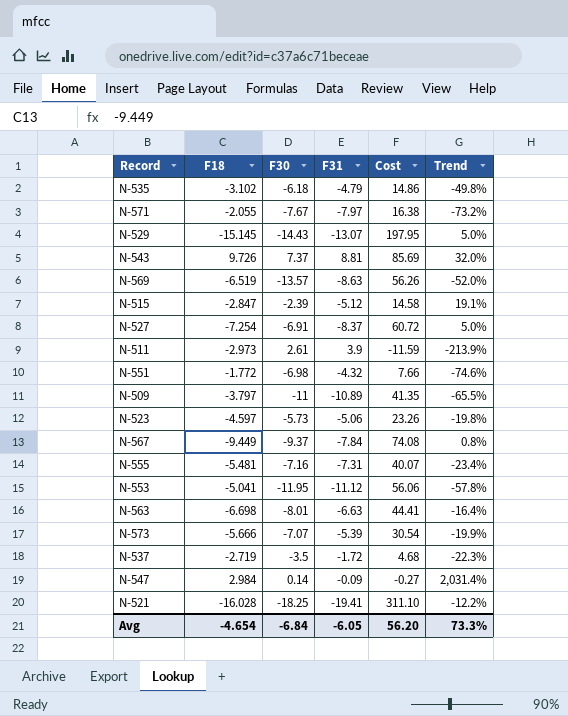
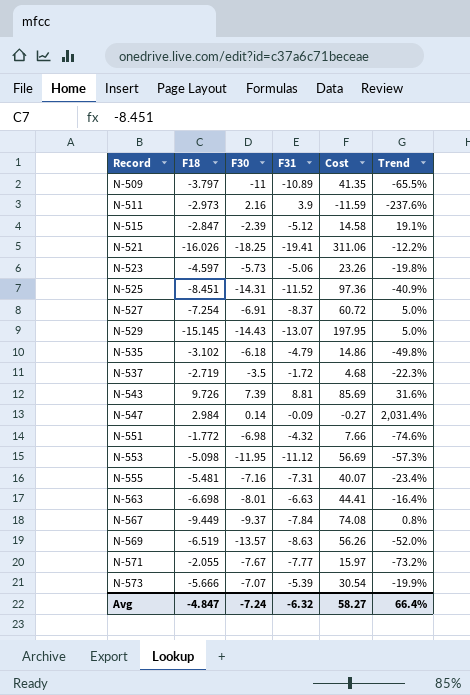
row order: none -> Record ascending
N-511 | F30: 2.61 -> 2.16
N-511 | Trend: -213.9% -> -237.6%
N-521 | F18: -16.028 -> -16.026
N-521 | Cost: 311.10 -> 311.06
row N-525: none -> -8.451 | -14.31 | -11.52 | 97.36 | -40.9%
N-543 | F30: 7.37 -> 7.39
N-543 | Trend: 32.0% -> 31.6%
N-553 | F18: -5.041 -> -5.098
N-553 | Cost: 56.06 -> 56.69
N-553 | Trend: -57.8% -> -57.3%
N-571 | F31: -7.97 -> -7.77
N-571 | Cost: 16.38 -> 15.97
Avg | F18: -4.654 -> -4.847
Avg | F30: -6.84 -> -7.24
Avg | F31: -6.05 -> -6.32
Avg | Cost: 56.20 -> 58.27
Avg | Trend: 73.3% -> 66.4%

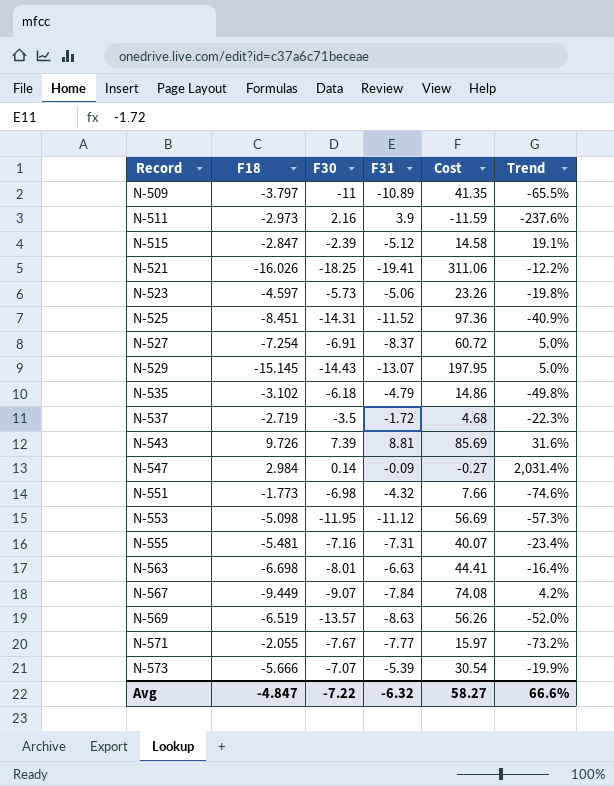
N-551 | F18: -1.772 -> -1.773
N-567 | F30: -9.37 -> -9.07
N-567 | Trend: 0.8% -> 4.2%
Avg | F30: -7.24 -> -7.22
Avg | Trend: 66.4% -> 66.6%

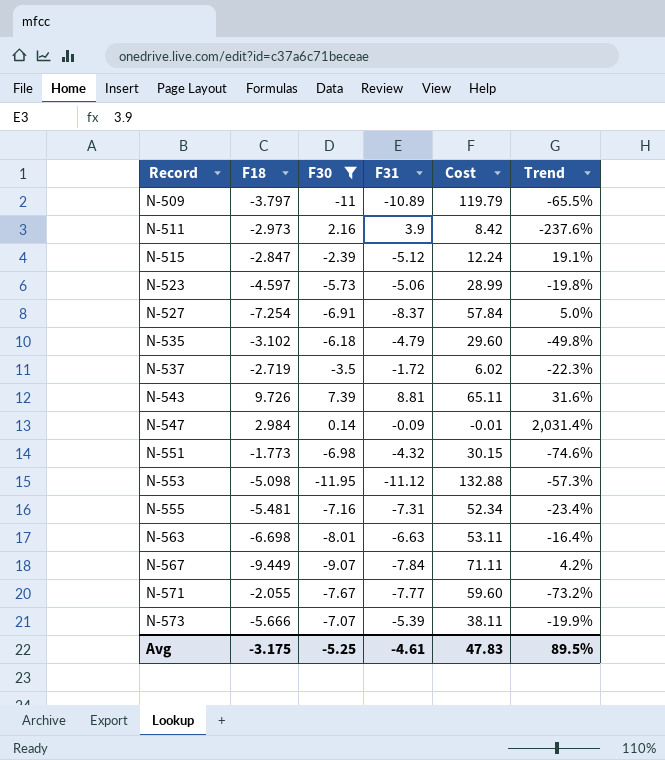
filter: none -> F30 >= -11.95
column Cost | formula: [F18] * [F31] -> [F30] * [F31]
Avg | F18: -4.847 -> -3.175
Avg | F30: -7.22 -> -5.25
Avg | F31: -6.32 -> -4.61
Avg | Cost: 58.27 -> 47.83
Avg | Trend: 66.6% -> 89.5%

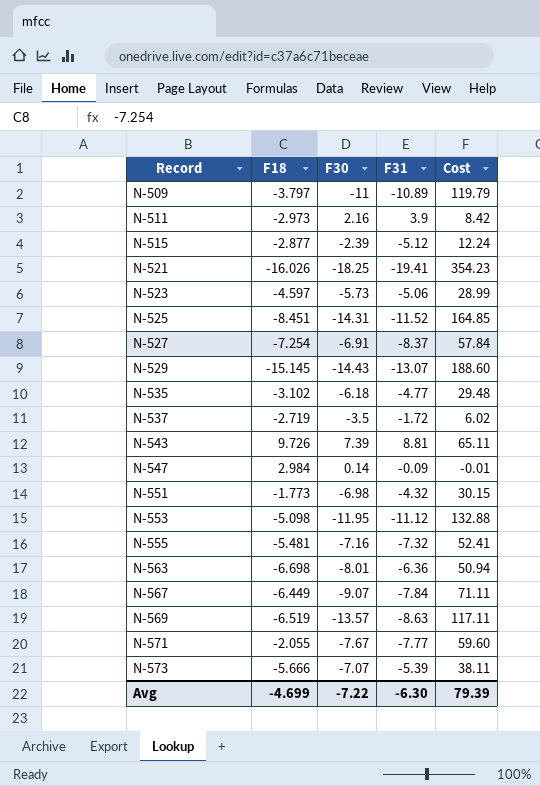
filter: F30 >= -11.95 -> none
column Trend | formula: ([F18] - [F30]) / [F30] -> none
N-515 | F18: -2.847 -> -2.877
N-535 | F31: -4.79 -> -4.77
N-535 | Cost: 29.60 -> 29.48
N-555 | F31: -7.31 -> -7.32
N-555 | Cost: 52.34 -> 52.41
N-563 | F31: -6.63 -> -6.36
N-563 | Cost: 53.11 -> 50.94
N-567 | F18: -9.449 -> -6.449
Avg | F18: -3.175 -> -4.699
Avg | F30: -5.25 -> -7.22
Avg | F31: -4.61 -> -6.30
Avg | Cost: 47.83 -> 79.39

